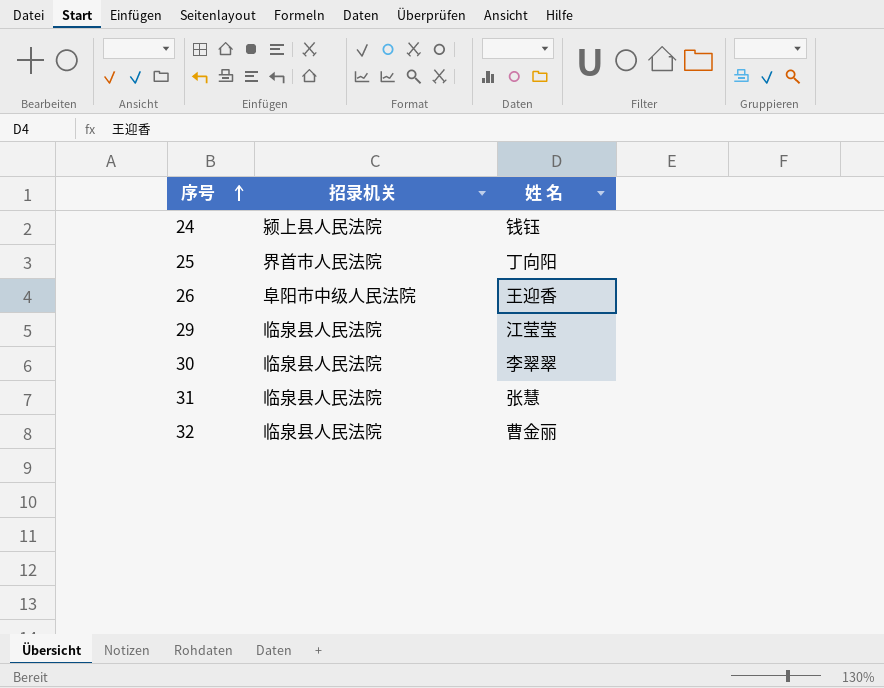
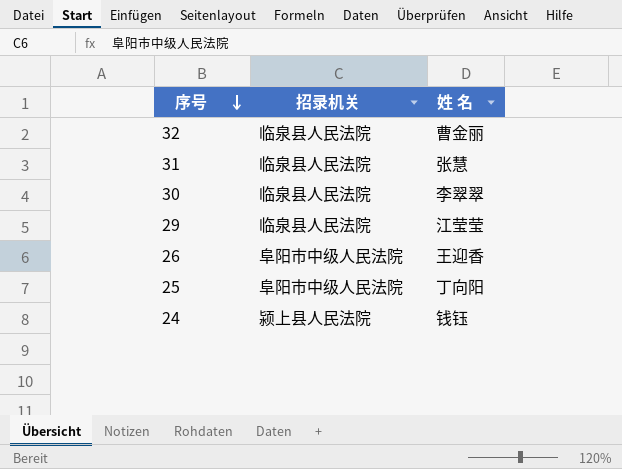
row order: 序号 ascending -> 序号 descending
25 | 招录机关: 界首市人民法院 -> 阜阳市中级人民法院

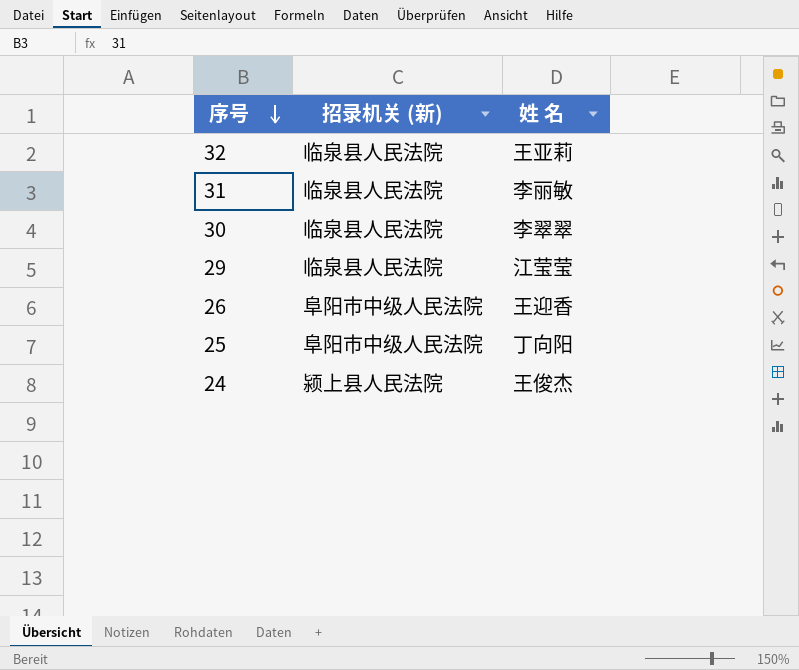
column name: 招录机关 -> 招录机关 (新)
32 | 姓 名: 曹金丽 -> 王亚莉
31 | 姓 名: 张慧 -> 李丽敏
24 | 姓 名: 钱钰 -> 王俊杰

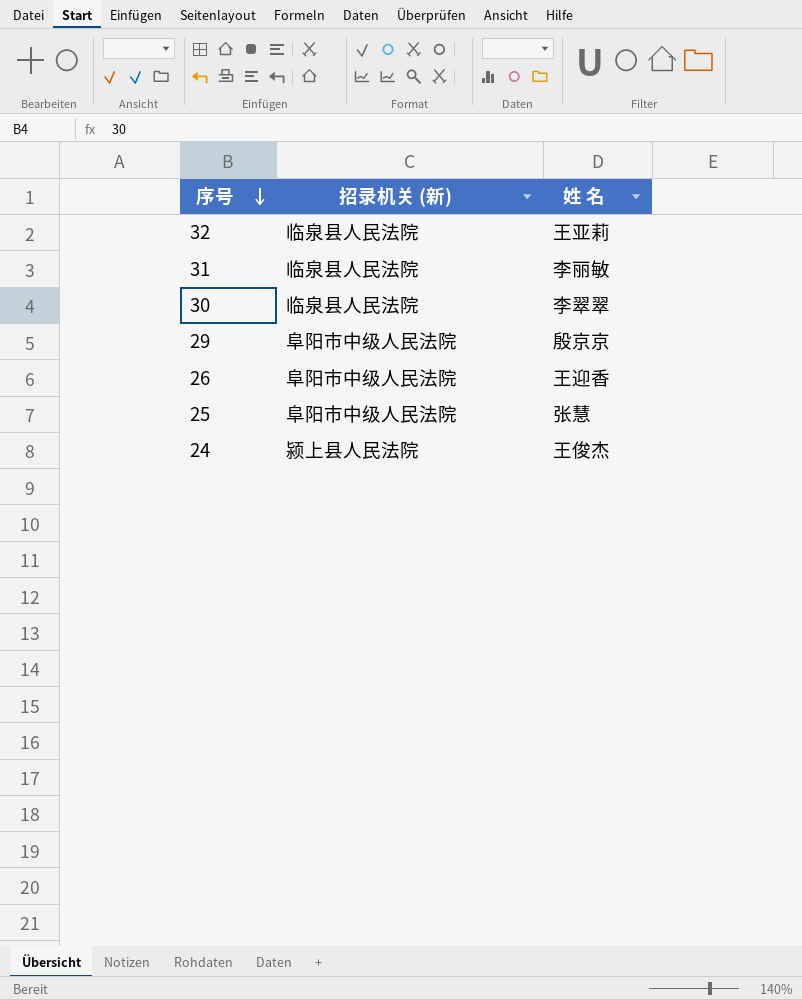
29 | 招录机关 (新): 临泉县人民法院 -> 阜阳市中级人民法院
29 | 姓 名: 江莹莹 -> 殷京京
25 | 姓 名: 丁向阳 -> 张慧

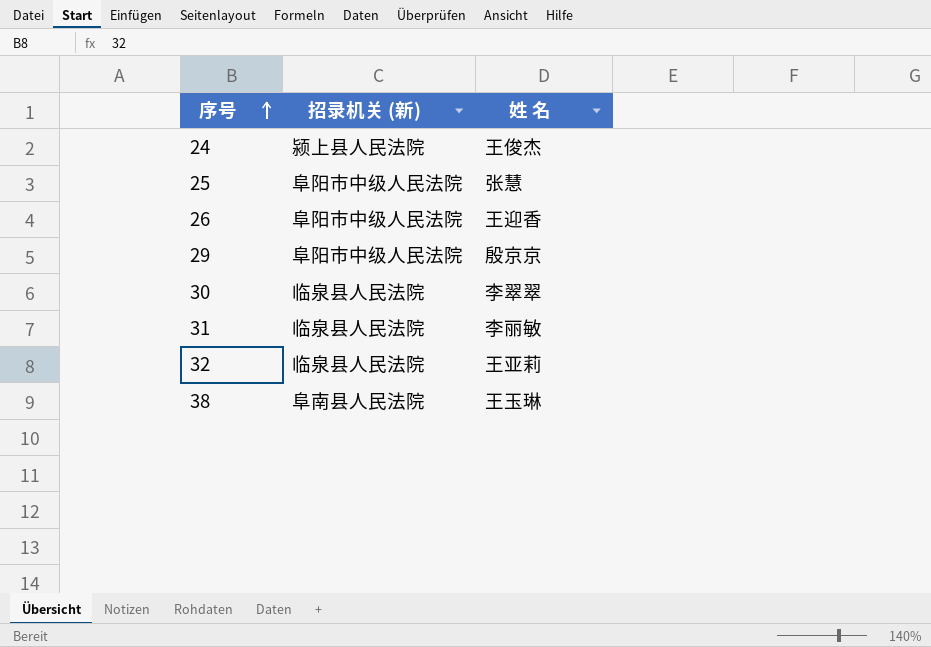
row order: 序号 descending -> 序号 ascending
row 38: none -> 阜南县人民法院 | 王玉琳

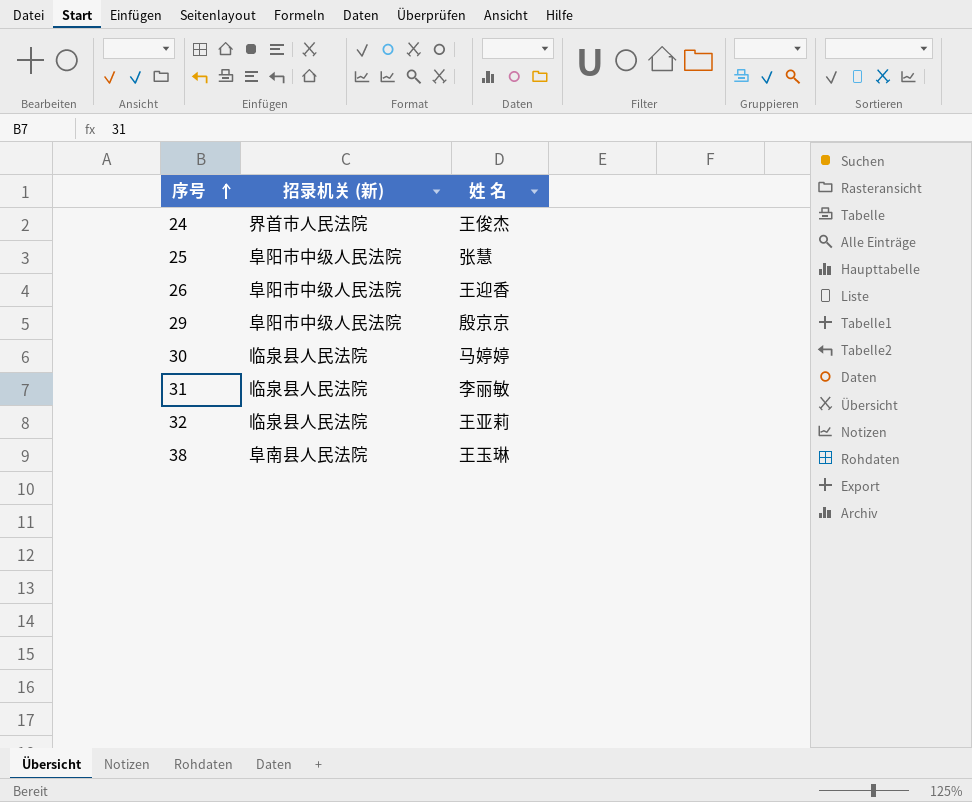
24 | 招录机关 (新): 颍上县人民法院 -> 界首市人民法院
30 | 姓 名: 李翠翠 -> 马婷婷

